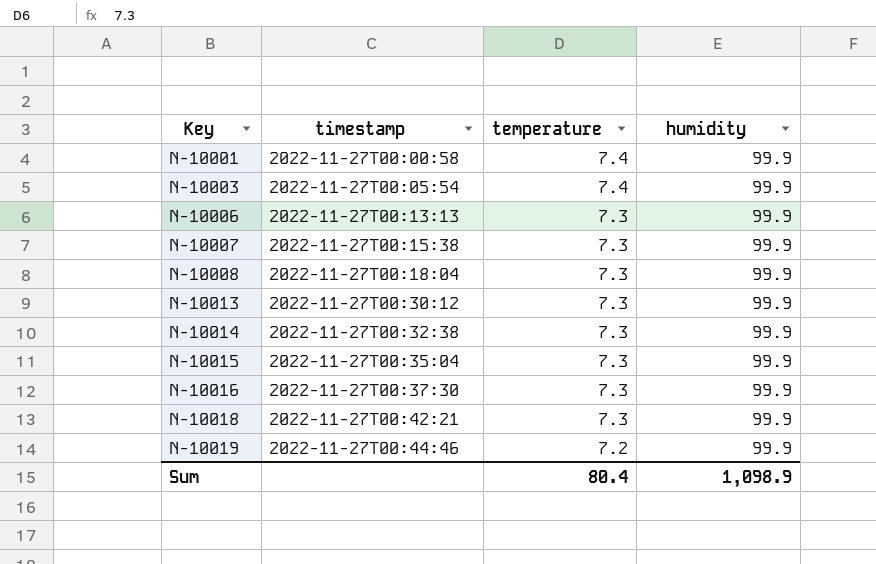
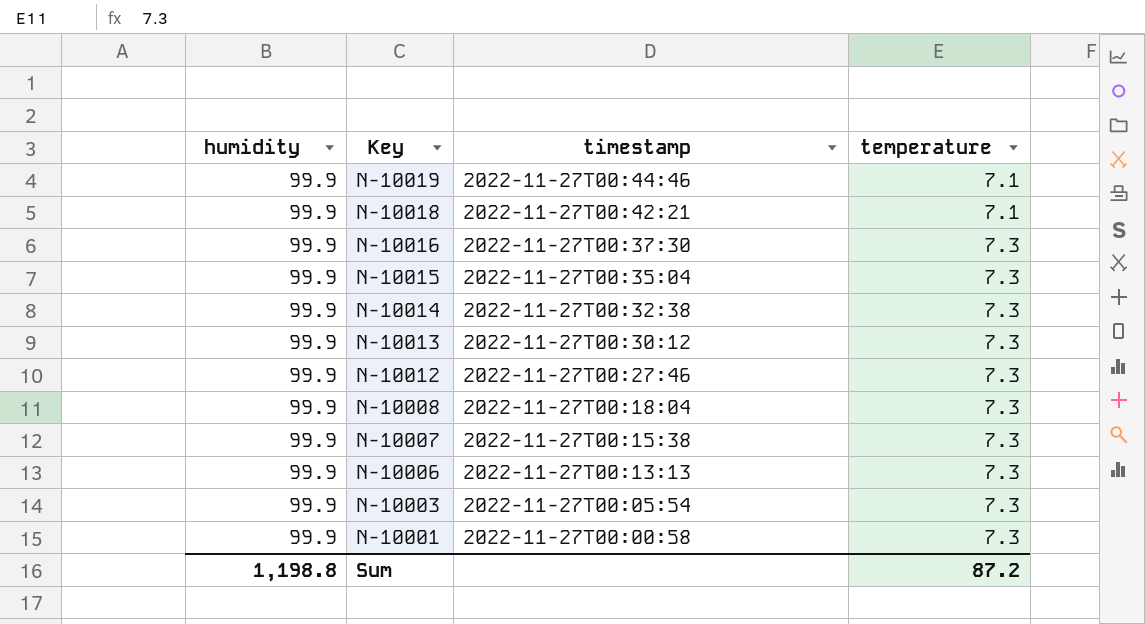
row order: Key ascending -> Key descending
column humidity | position: 4 -> 1
N-10019 | temperature: 7.2 -> 7.1
N-10018 | temperature: 7.3 -> 7.1
row N-10012: none -> 99.9 | 2022-11-27T00:27:46 | 7.3
N-10003 | temperature: 7.4 -> 7.3
N-10001 | temperature: 7.4 -> 7.3
Sum | humidity: 1,098.9 -> 1,198.8
Sum | temperature: 80.4 -> 87.2

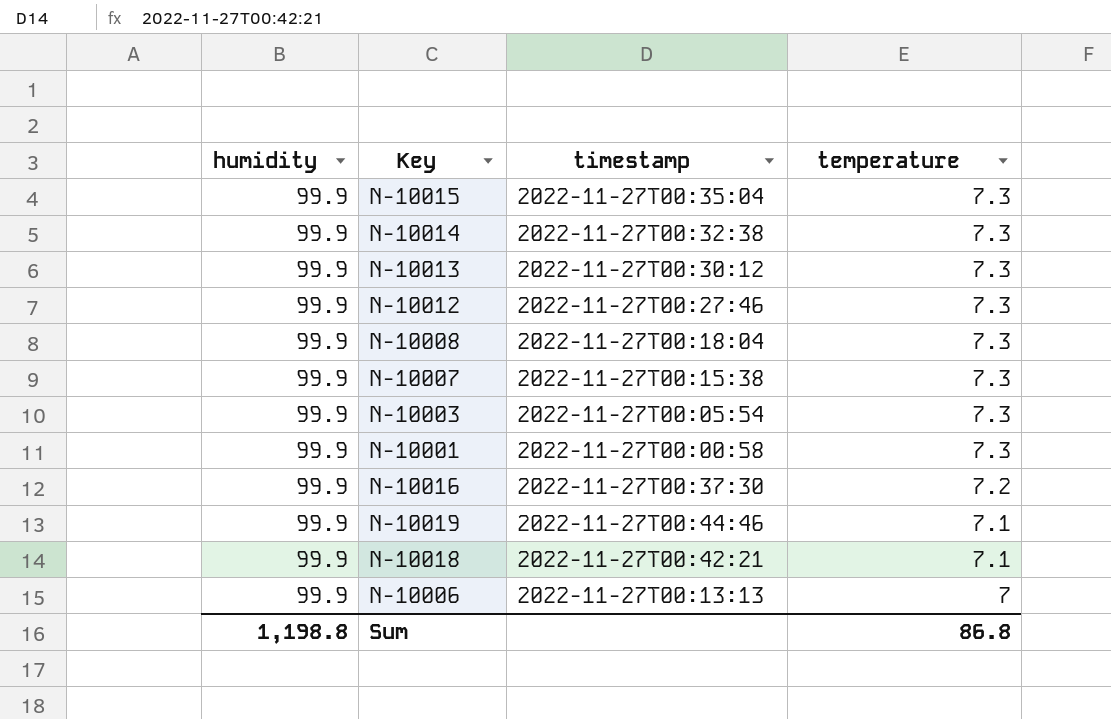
row order: Key descending -> temperature descending
N-10016 | temperature: 7.3 -> 7.2
N-10006 | temperature: 7.3 -> 7
Sum | temperature: 87.2 -> 86.8

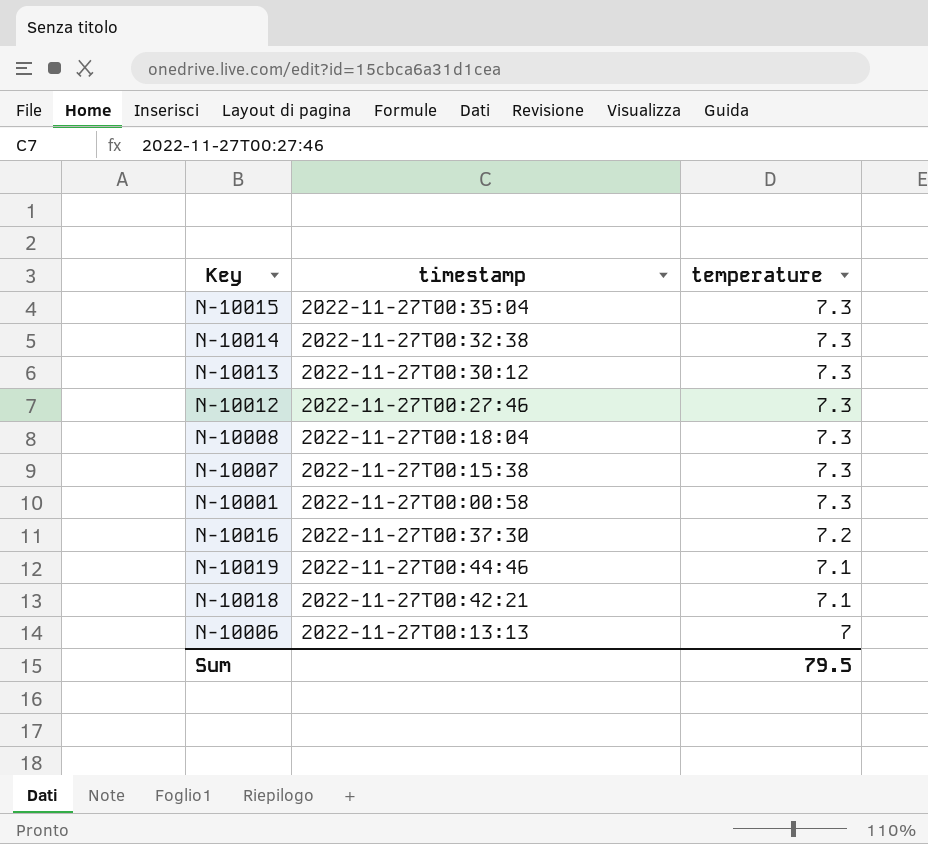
column humidity | position: 1 -> none
row N-10003: 99.9 | 2022-11-27T00:05:54 | 7.3 -> none
Sum | temperature: 86.8 -> 79.5

